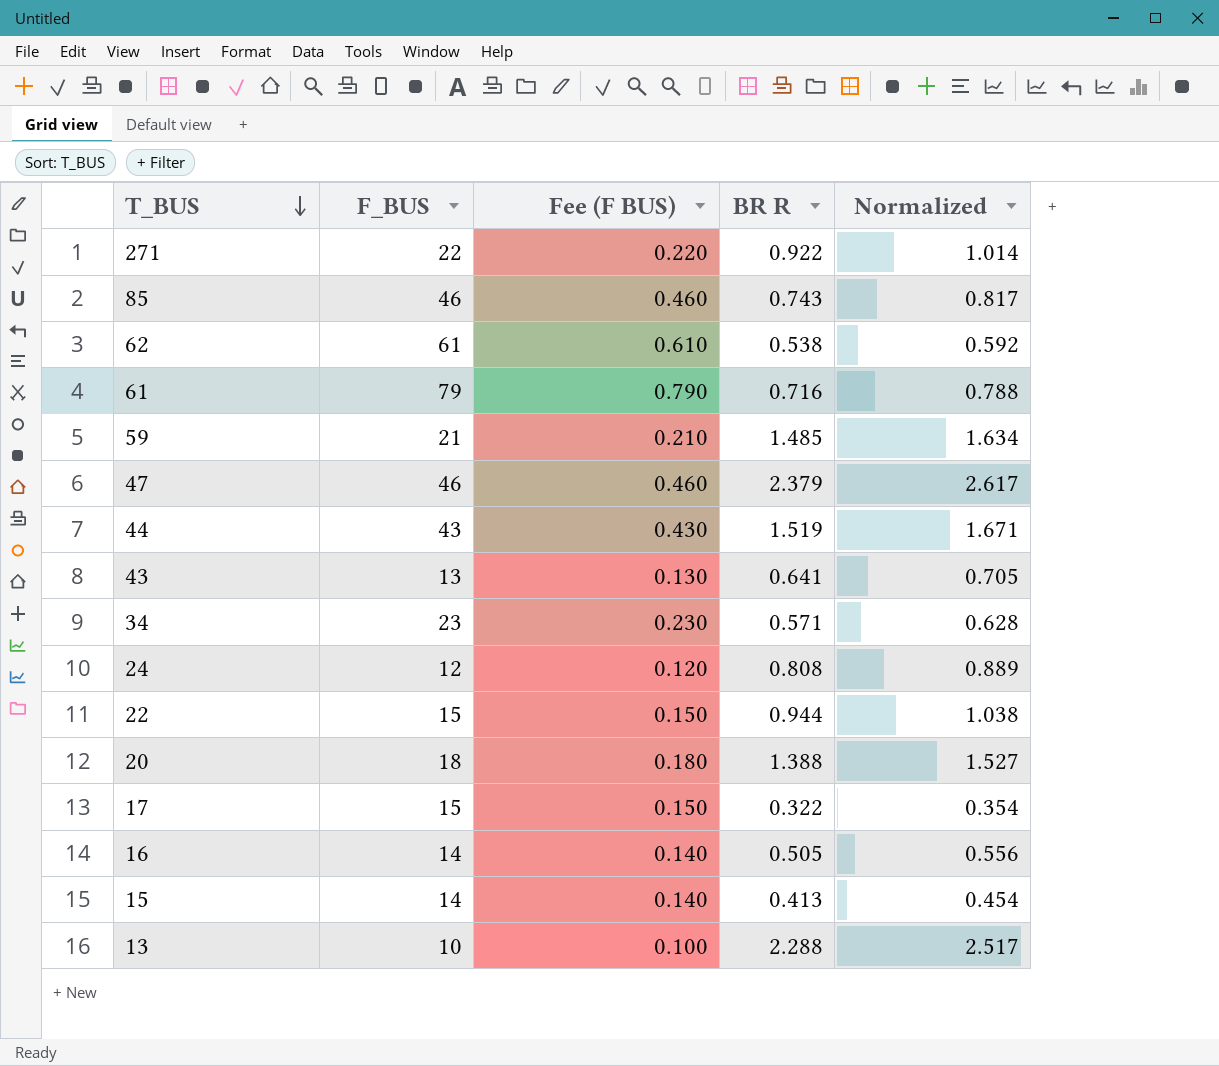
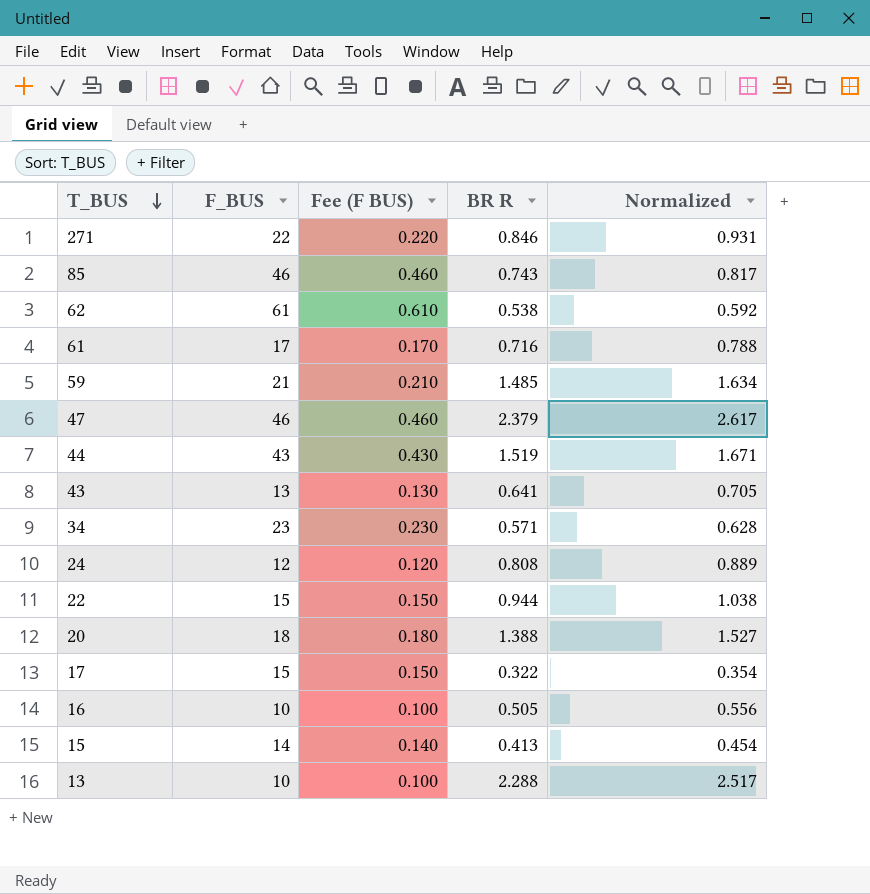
271 | BR R: 0.922 -> 0.846
271 | Normalized: 1.014 -> 0.931
61 | F_BUS: 79 -> 17
61 | Fee (F BUS): 0.790 -> 0.170
16 | F_BUS: 14 -> 10
16 | Fee (F BUS): 0.140 -> 0.100

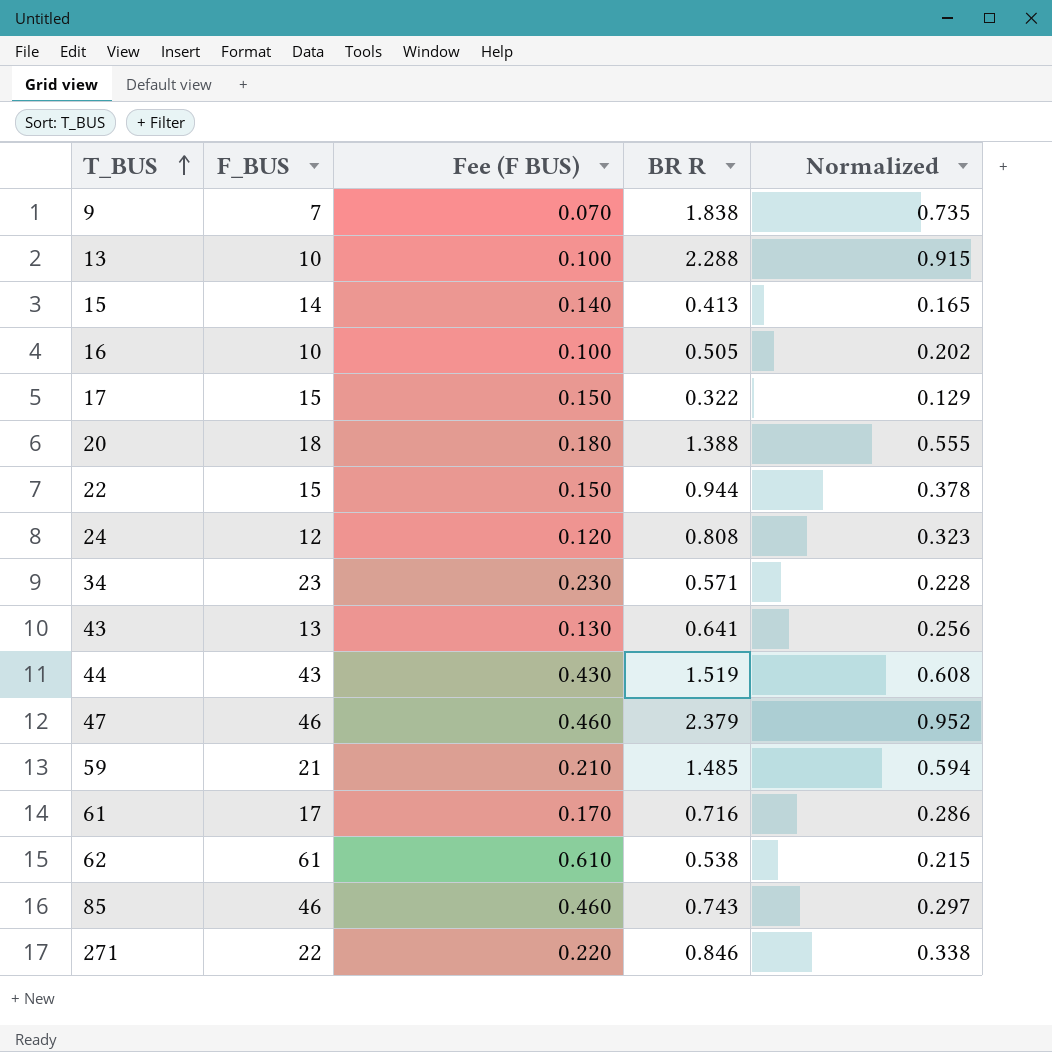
row order: T_BUS descending -> T_BUS ascending
column Normalized | formula: [BR R] * 1.1 -> [BR R] * 0.4
row 9: none -> 7 | 0.070 | 1.838 | 0.735

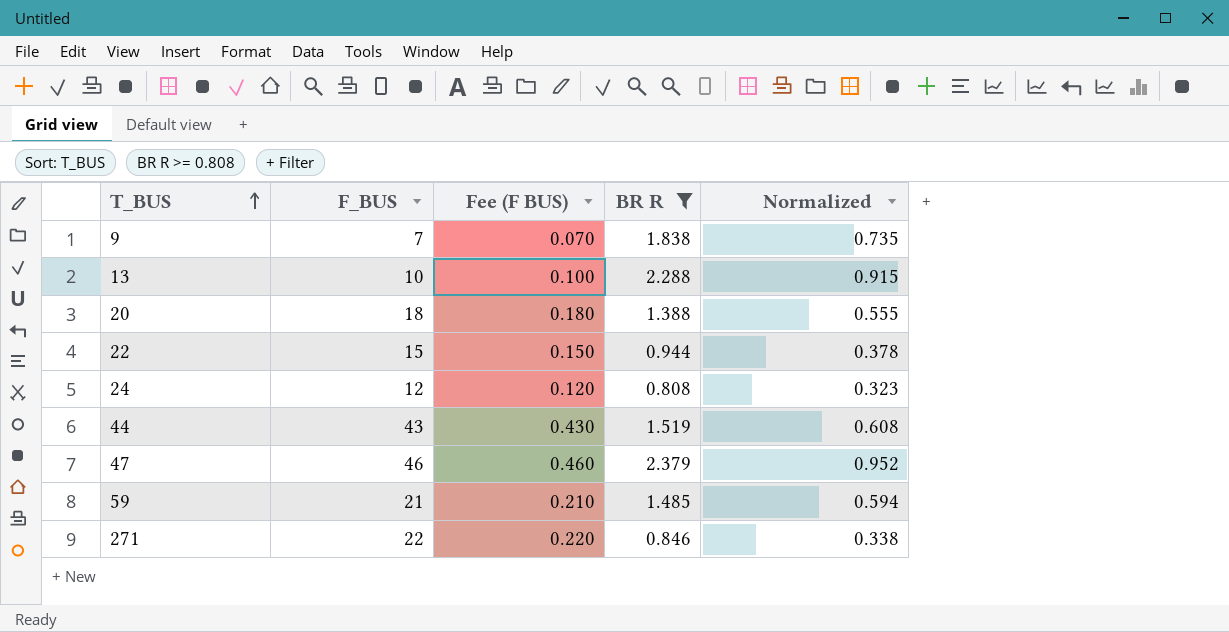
filter: none -> BR R >= 0.808

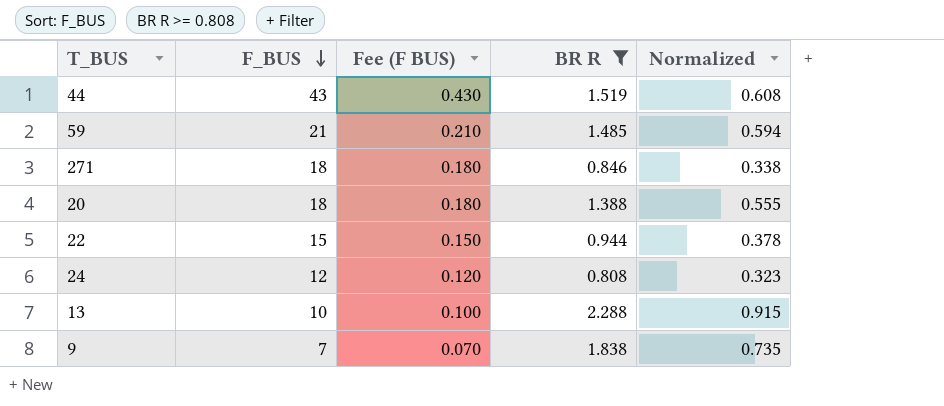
row order: T_BUS ascending -> F_BUS descending
row 47: 46 | 0.460 | 2.379 | 0.952 -> none
271 | F_BUS: 22 -> 18
271 | Fee (F BUS): 0.220 -> 0.180

